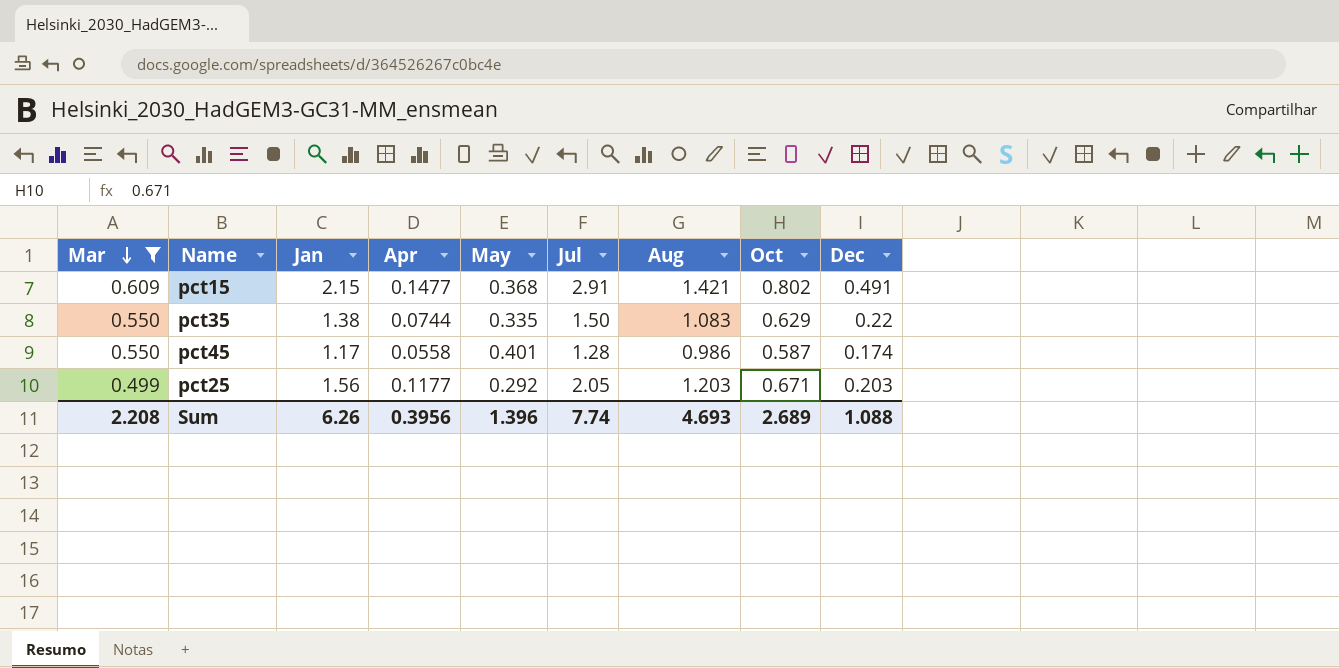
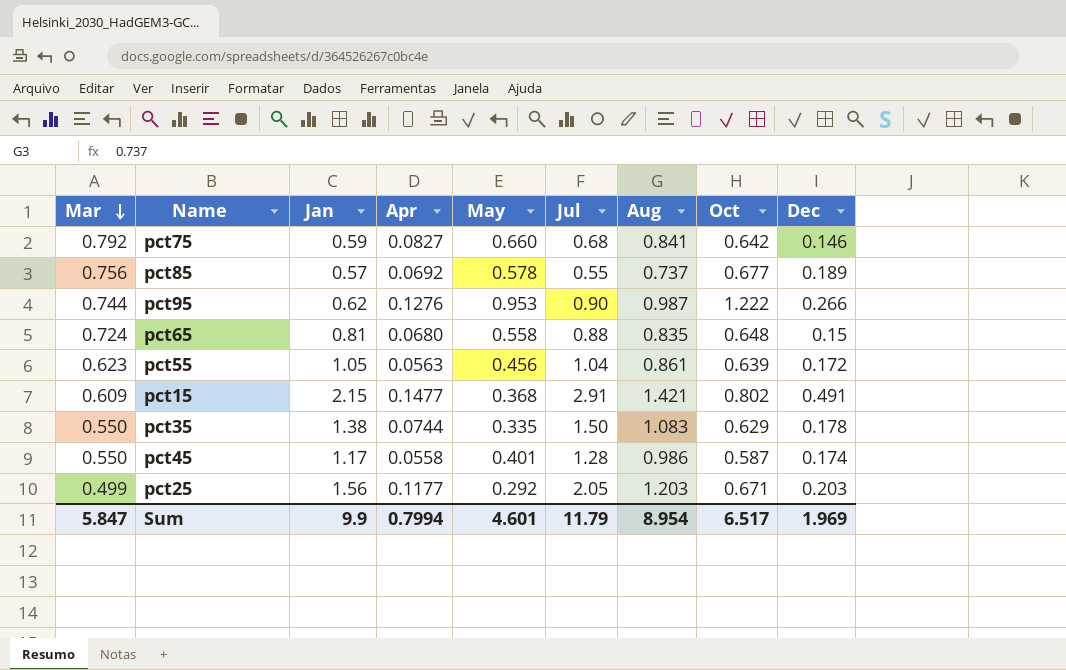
filter: Mar <= 0.609 -> none
pct35 | Dec: 0.22 -> 0.178
Sum | Mar: 2.208 -> 5.847
Sum | Jan: 6.26 -> 9.9
Sum | Apr: 0.3956 -> 0.7994
Sum | May: 1.396 -> 4.601
Sum | Jul: 7.74 -> 11.79
Sum | Aug: 4.693 -> 8.954
Sum | Oct: 2.689 -> 6.517
Sum | Dec: 1.088 -> 1.969

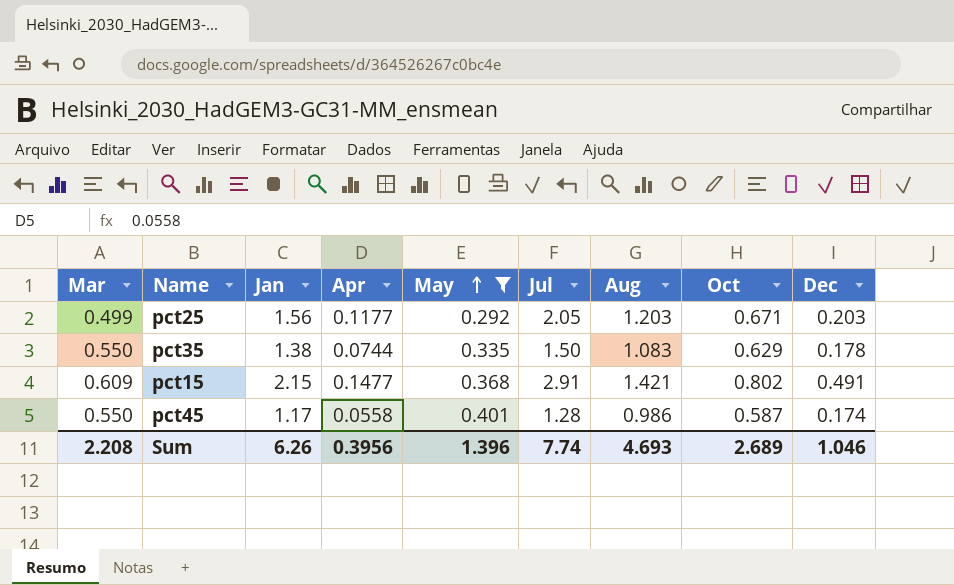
filter: none -> May <= 0.401
row order: Mar descending -> May ascending
Sum | Mar: 5.847 -> 2.208
Sum | Jan: 9.9 -> 6.26
Sum | Apr: 0.7994 -> 0.3956
Sum | May: 4.601 -> 1.396
Sum | Jul: 11.79 -> 7.74
Sum | Aug: 8.954 -> 4.693
Sum | Oct: 6.517 -> 2.689
Sum | Dec: 1.969 -> 1.046

